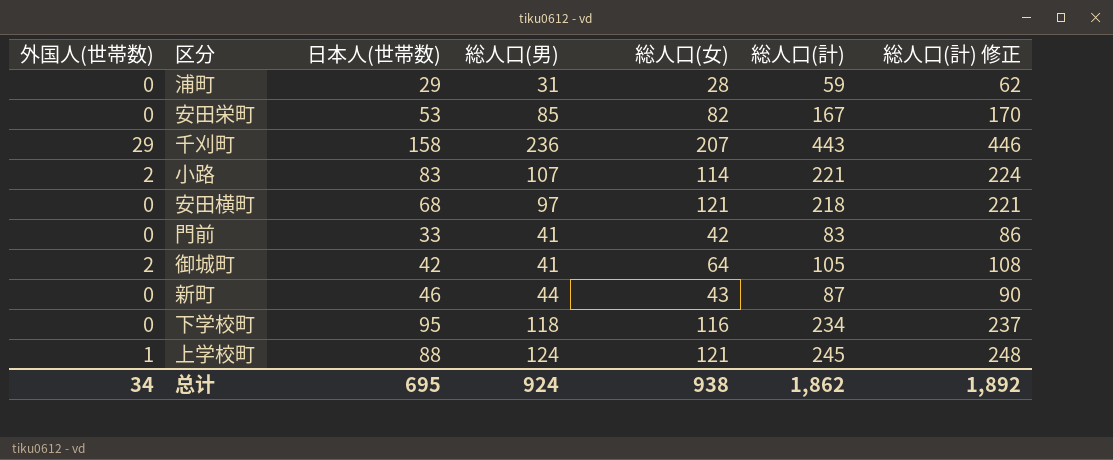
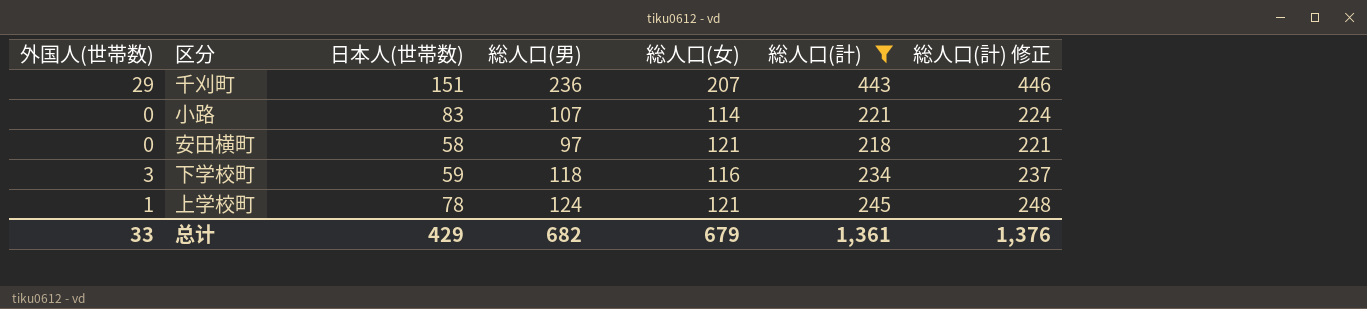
filter: none -> 総人口(計) >= 218
千刈町 | 日本人(世帯数): 158 -> 151
小路 | 外国人(世帯数): 2 -> 0
安田横町 | 日本人(世帯数): 68 -> 58
下学校町 | 外国人(世帯数): 0 -> 3
下学校町 | 日本人(世帯数): 95 -> 59
上学校町 | 日本人(世帯数): 88 -> 78
总计 | 外国人(世帯数): 34 -> 33
总计 | 日本人(世帯数): 695 -> 429
总计 | 総人口(男): 924 -> 682
总计 | 総人口(女): 938 -> 679
总计 | 総人口(計): 1,862 -> 1,361
总计 | 総人口(計) 修正: 1,892 -> 1,376

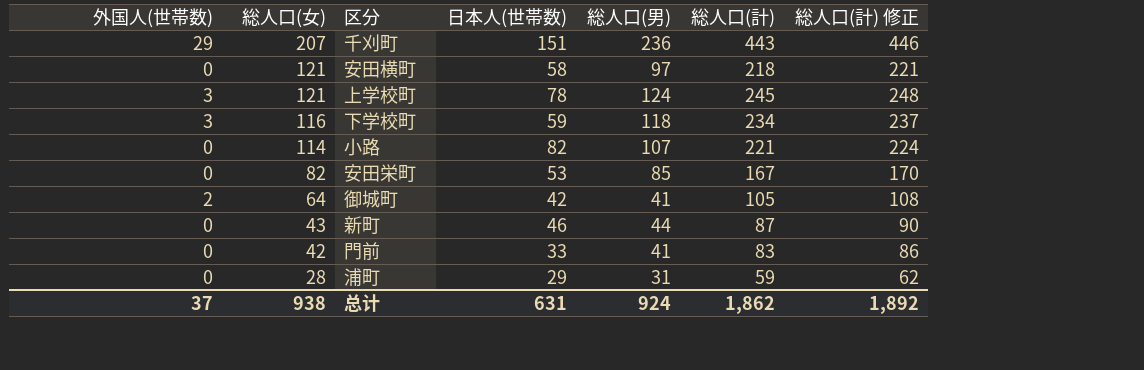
filter: 総人口(計) >= 218 -> none
row order: none -> 総人口(女) descending
column 総人口(女) | position: 5 -> 2
上学校町 | 外国人(世帯数): 1 -> 3
小路 | 日本人(世帯数): 83 -> 82
总计 | 外国人(世帯数): 33 -> 37
总计 | 総人口(女): 679 -> 938
总计 | 日本人(世帯数): 429 -> 631
总计 | 総人口(男): 682 -> 924
总计 | 総人口(計): 1,361 -> 1,862
总计 | 総人口(計) 修正: 1,376 -> 1,892

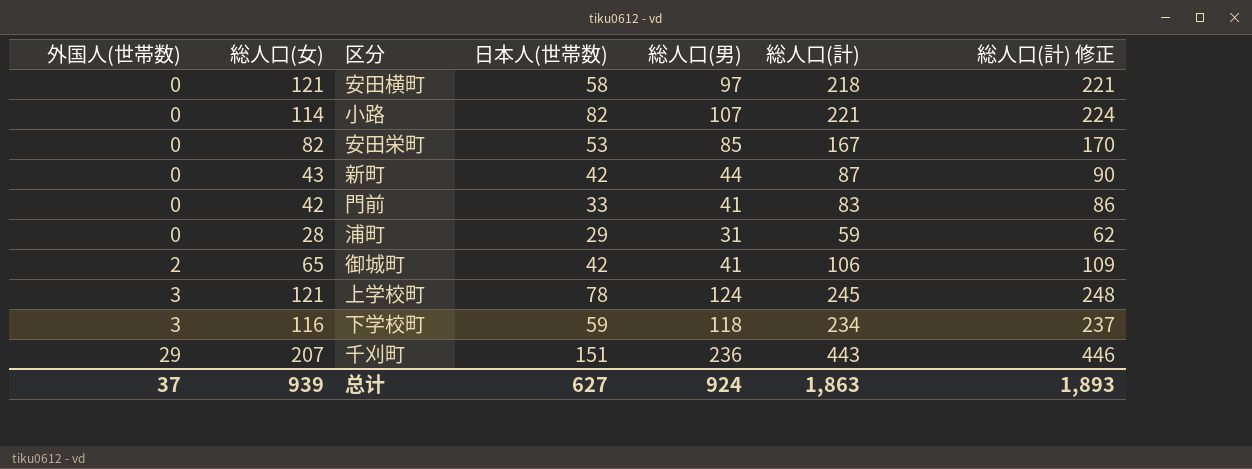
row order: 総人口(女) descending -> 外国人(世帯数) ascending
新町 | 日本人(世帯数): 46 -> 42
御城町 | 総人口(女): 64 -> 65
御城町 | 総人口(計): 105 -> 106
御城町 | 総人口(計) 修正: 108 -> 109
总计 | 総人口(女): 938 -> 939
总计 | 日本人(世帯数): 631 -> 627
总计 | 総人口(計): 1,862 -> 1,863
总计 | 総人口(計) 修正: 1,892 -> 1,893

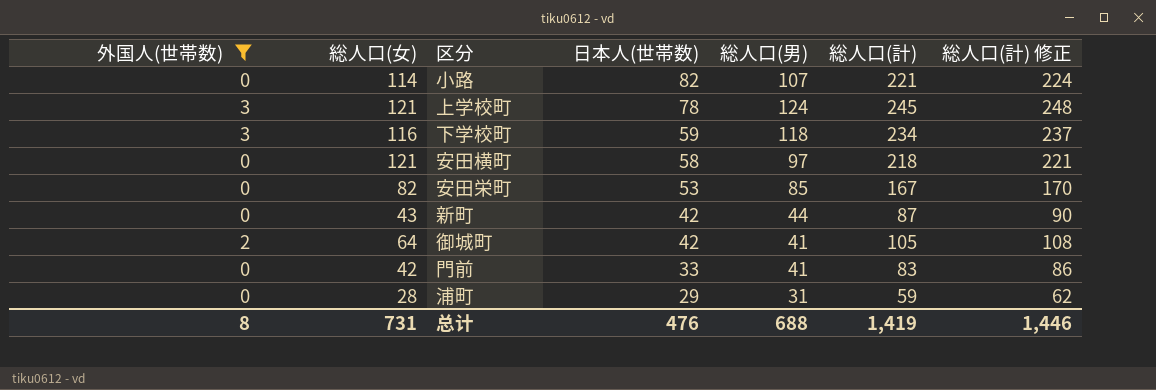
filter: none -> 外国人(世帯数) != 29
row order: 外国人(世帯数) ascending -> 日本人(世帯数) descending
御城町 | 総人口(女): 65 -> 64
御城町 | 総人口(計): 106 -> 105
御城町 | 総人口(計) 修正: 109 -> 108
总计 | 外国人(世帯数): 37 -> 8
总计 | 総人口(女): 939 -> 731
总计 | 日本人(世帯数): 627 -> 476
总计 | 総人口(男): 924 -> 688
总计 | 総人口(計): 1,863 -> 1,419
总计 | 総人口(計) 修正: 1,893 -> 1,446

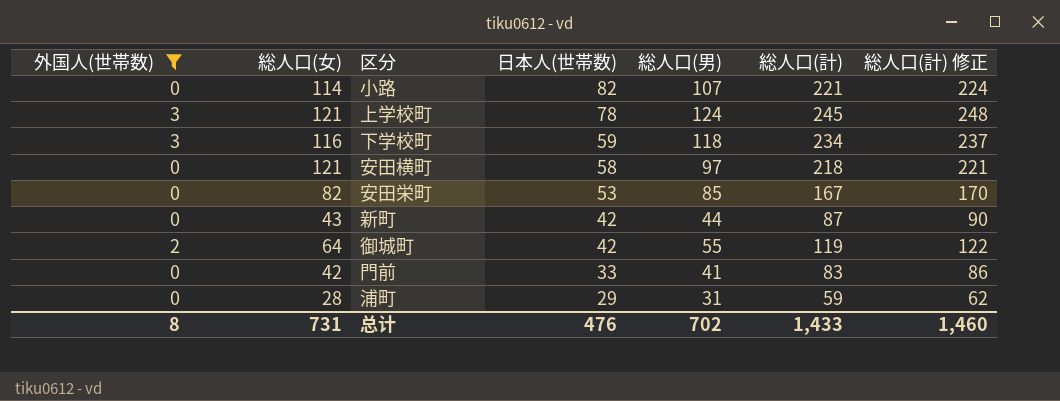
御城町 | 総人口(男): 41 -> 55
御城町 | 総人口(計): 105 -> 119
御城町 | 総人口(計) 修正: 108 -> 122
总计 | 総人口(男): 688 -> 702
总计 | 総人口(計): 1,419 -> 1,433
总计 | 総人口(計) 修正: 1,446 -> 1,460

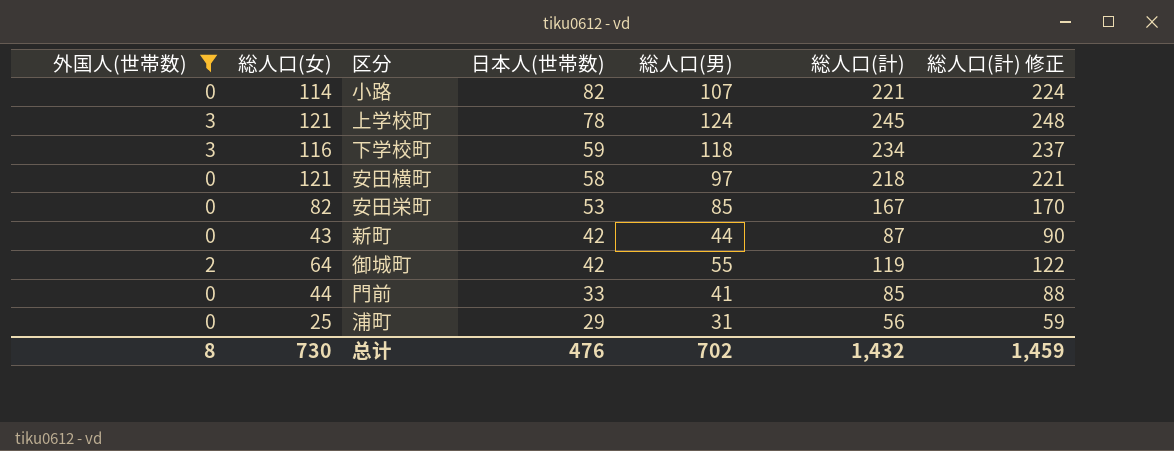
門前 | 総人口(女): 42 -> 44
門前 | 総人口(計): 83 -> 85
門前 | 総人口(計) 修正: 86 -> 88
浦町 | 総人口(女): 28 -> 25
浦町 | 総人口(計): 59 -> 56
浦町 | 総人口(計) 修正: 62 -> 59
总计 | 総人口(女): 731 -> 730
总计 | 総人口(計): 1,433 -> 1,432
总计 | 総人口(計) 修正: 1,460 -> 1,459

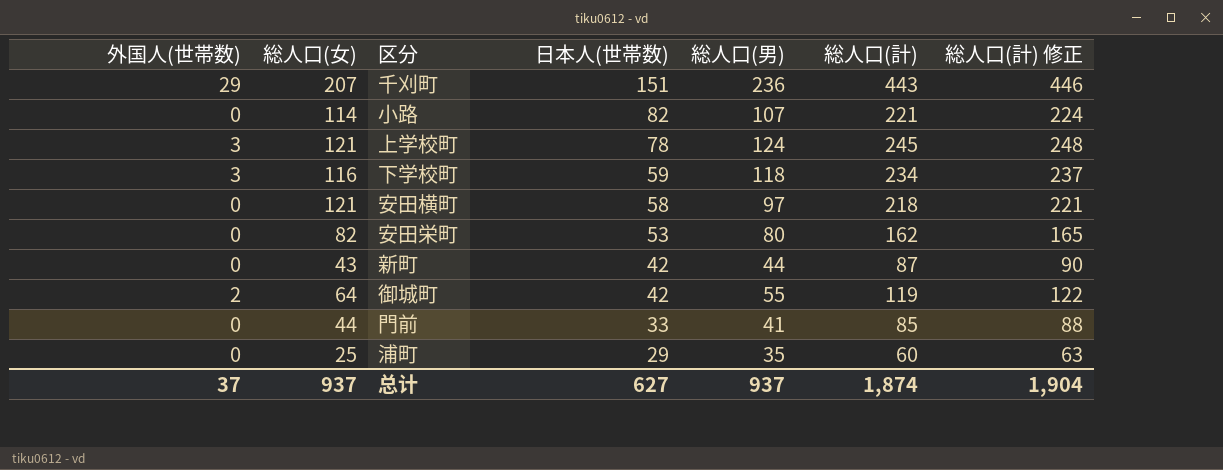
filter: 外国人(世帯数) != 29 -> none
安田栄町 | 総人口(男): 85 -> 80
安田栄町 | 総人口(計): 167 -> 162
安田栄町 | 総人口(計) 修正: 170 -> 165
浦町 | 総人口(男): 31 -> 35
浦町 | 総人口(計): 56 -> 60
浦町 | 総人口(計) 修正: 59 -> 63
总计 | 外国人(世帯数): 8 -> 37
总计 | 総人口(女): 730 -> 937
总计 | 日本人(世帯数): 476 -> 627
总计 | 総人口(男): 702 -> 937
总计 | 総人口(計): 1,432 -> 1,874
总计 | 総人口(計) 修正: 1,459 -> 1,904

